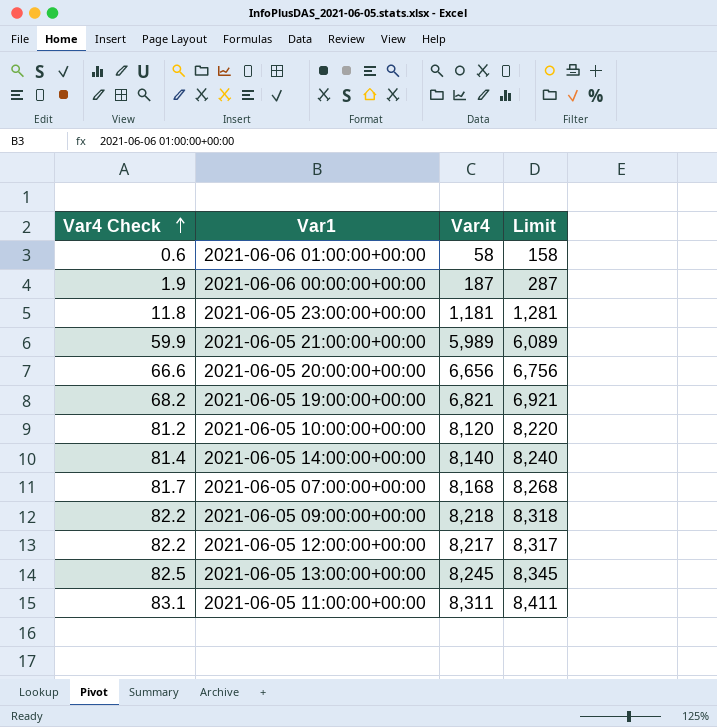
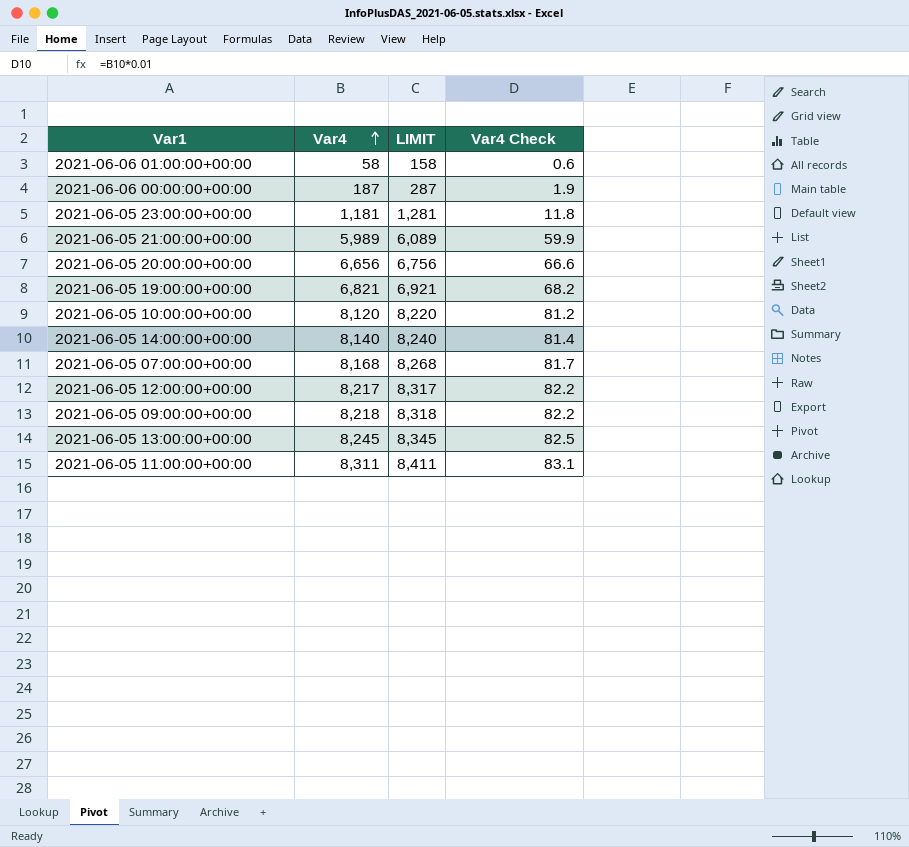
row order: Var4 Check ascending -> Var4 ascending
column name: Limit -> LIMIT
column Var4 Check | position: 1 -> 4

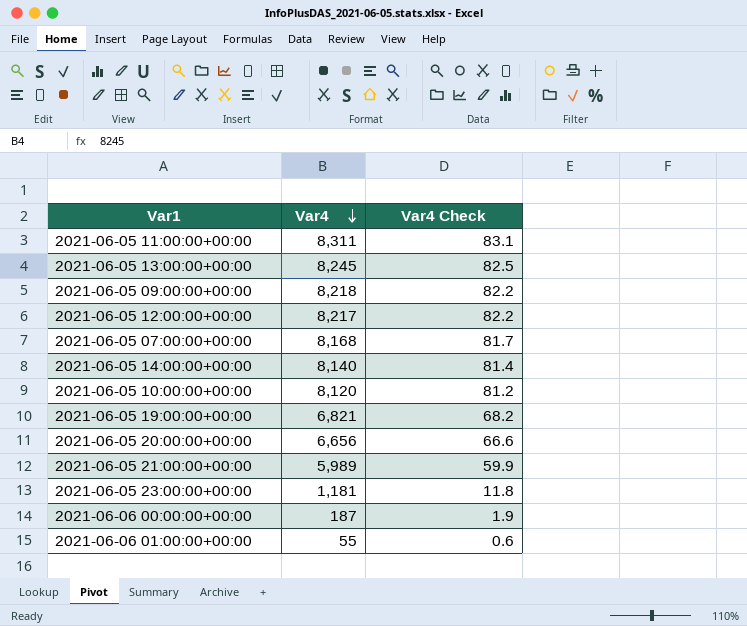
row order: Var4 ascending -> Var4 descending
column LIMIT | formula: [Var4] + 100 -> none
2021-06-06 01:00:00+00:00 | Var4: 58 -> 55

